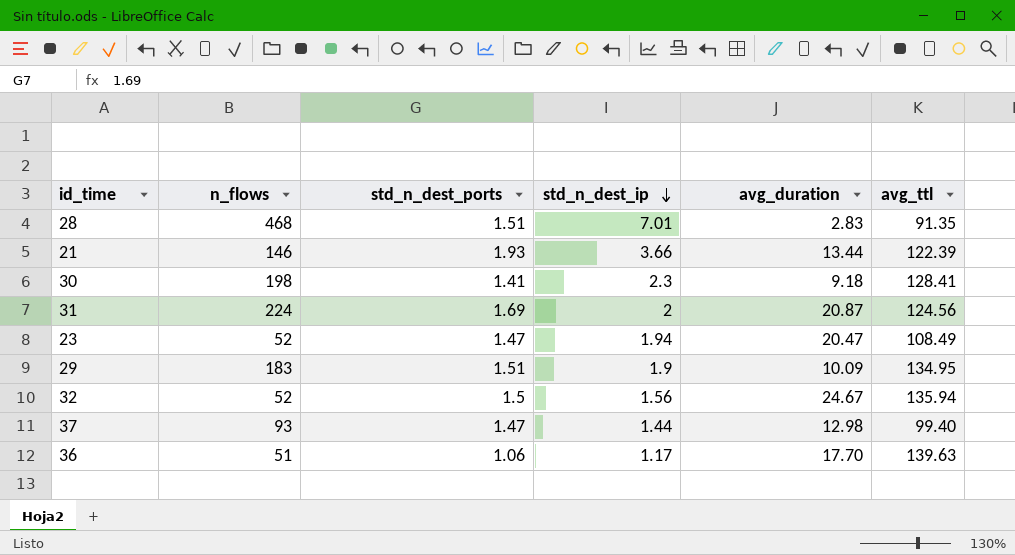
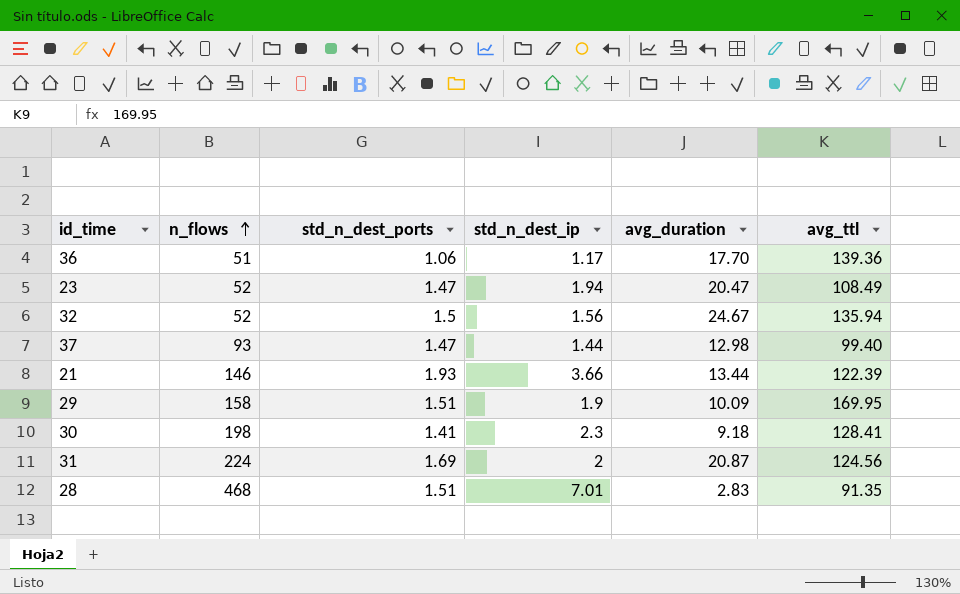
row order: std_n_dest_ip descending -> n_flows ascending
36 | avg_ttl: 139.63 -> 139.36
29 | n_flows: 183 -> 158
29 | avg_ttl: 134.95 -> 169.95

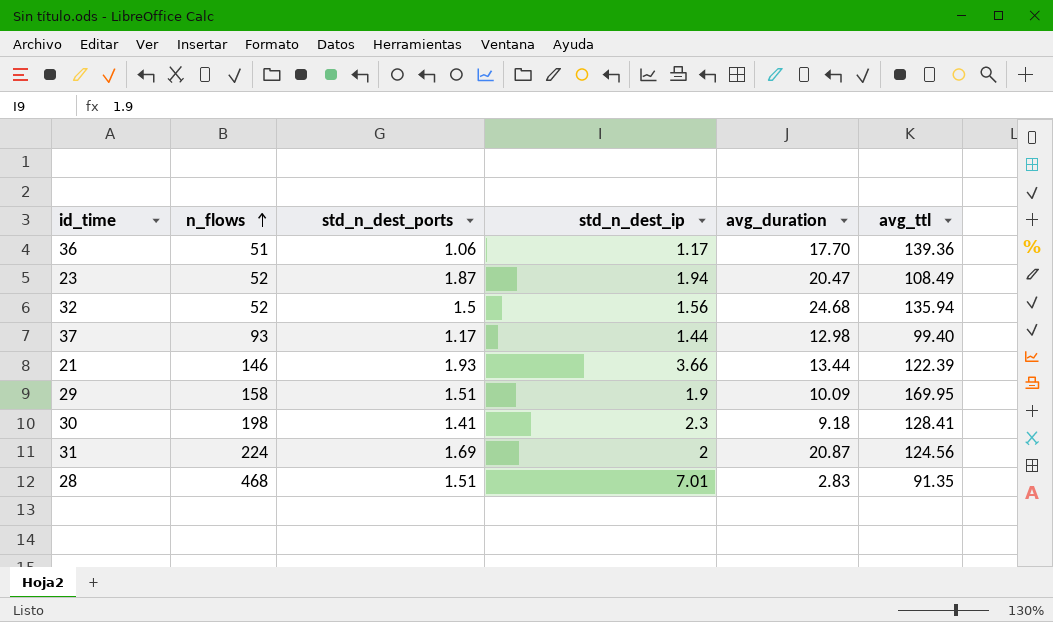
23 | std_n_dest_ports: 1.47 -> 1.87
32 | avg_duration: 24.67 -> 24.68
37 | std_n_dest_ports: 1.47 -> 1.17

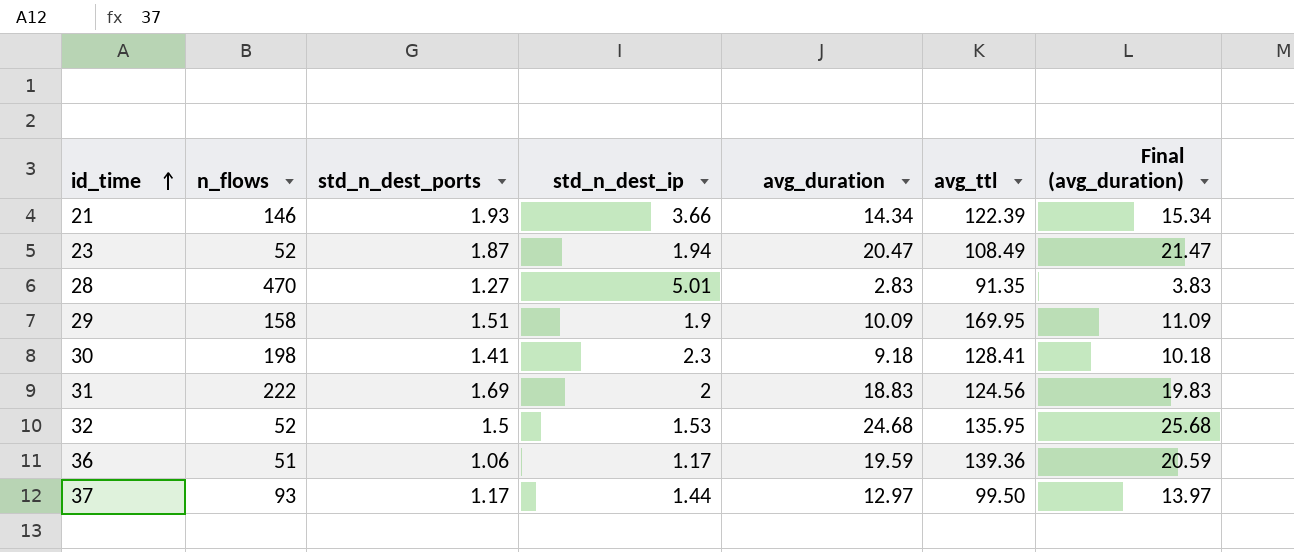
row order: n_flows ascending -> id_time ascending
column Final (avg_duration) | formula: none -> [avg_duration] + 1
21 | avg_duration: 13.44 -> 14.34
28 | n_flows: 468 -> 470
28 | std_n_dest_ports: 1.51 -> 1.27
28 | std_n_dest_ip: 7.01 -> 5.01
31 | n_flows: 224 -> 222
31 | avg_duration: 20.87 -> 18.83
32 | std_n_dest_ip: 1.56 -> 1.53
32 | avg_ttl: 135.94 -> 135.95
36 | avg_duration: 17.70 -> 19.59
37 | avg_duration: 12.98 -> 12.97
37 | avg_ttl: 99.40 -> 99.50

